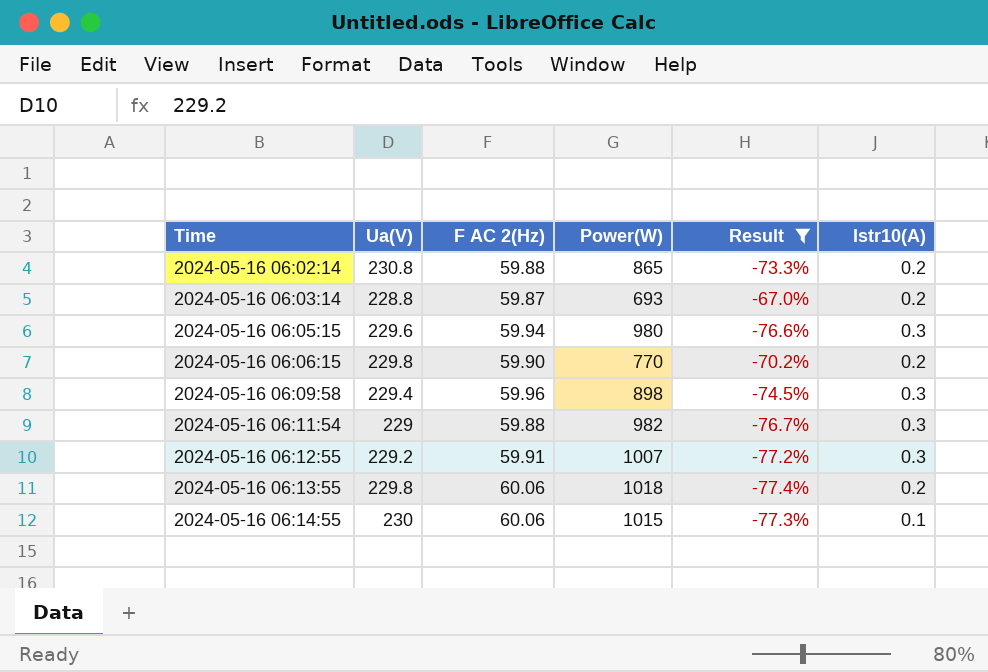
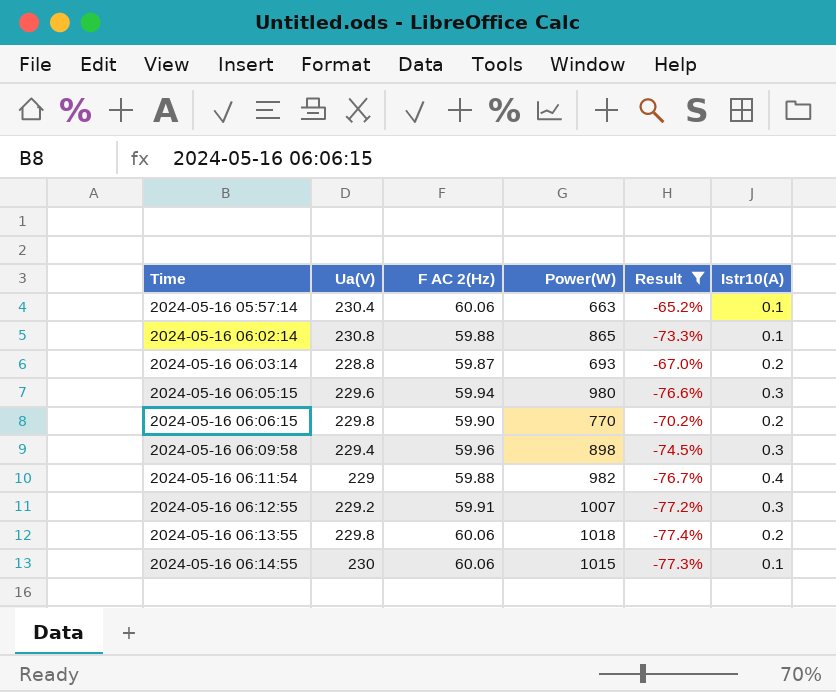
row 2024-05-16 05:57:14: none -> 230.4 | 60.06 | 663 | -65.2% | 0.1
2024-05-16 06:02:14 | Istr10(A): 0.2 -> 0.1
2024-05-16 06:11:54 | Istr10(A): 0.3 -> 0.4

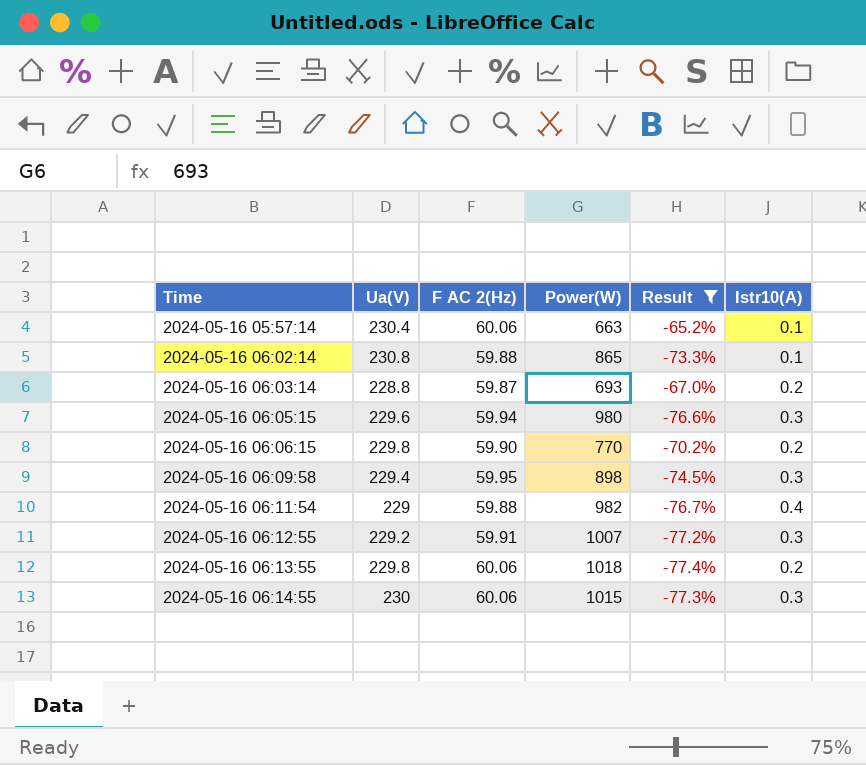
2024-05-16 06:09:58 | F AC 2(Hz): 59.96 -> 59.95
2024-05-16 06:14:55 | Istr10(A): 0.1 -> 0.3

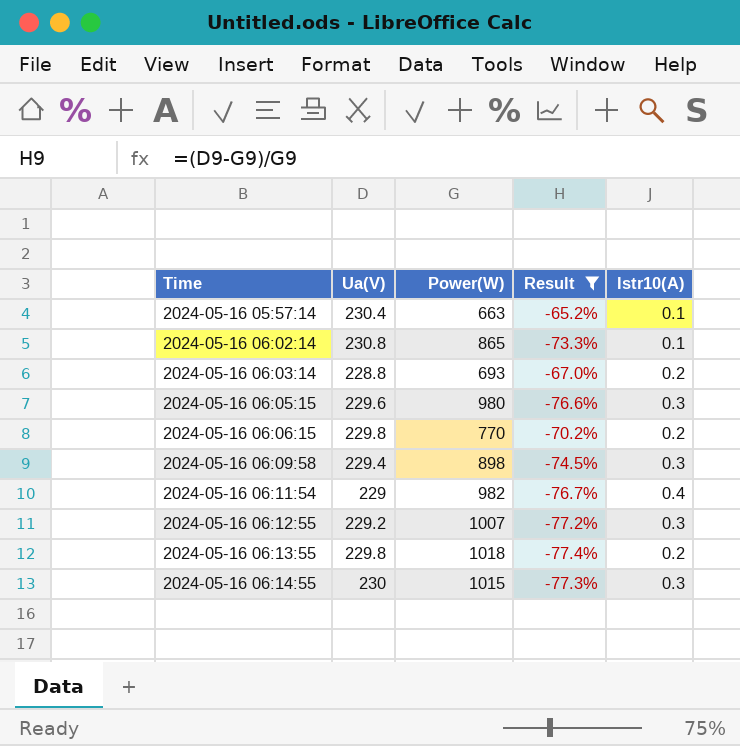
column F AC 2(Hz) | position: 3 -> none

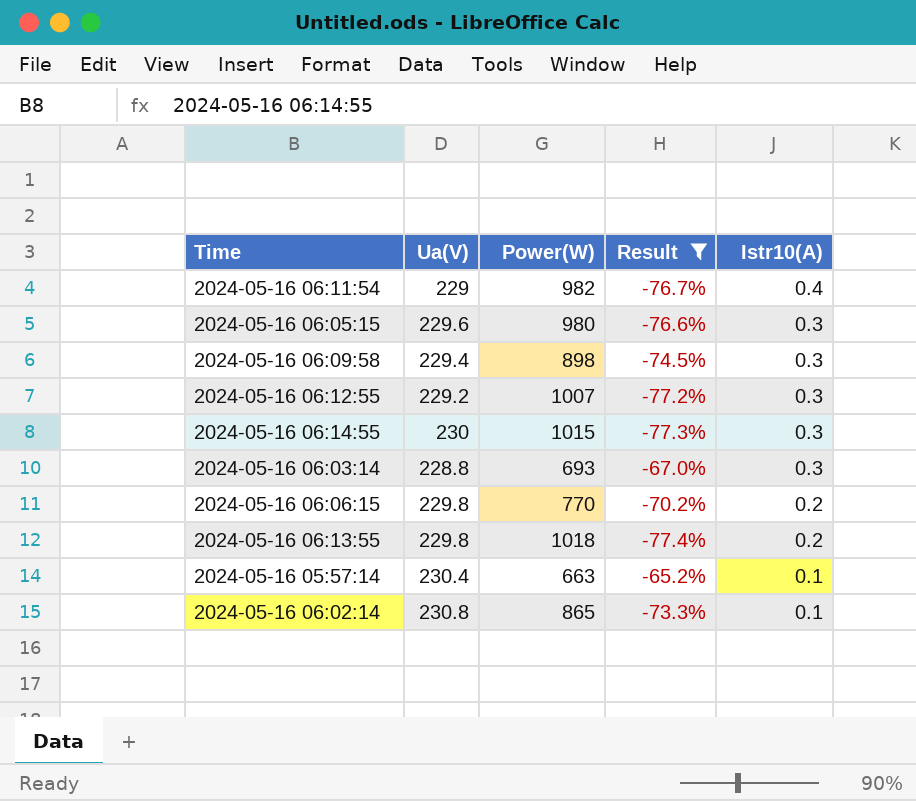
row order: Time ascending -> Istr10(A) descending
2024-05-16 06:03:14 | Istr10(A): 0.2 -> 0.3

